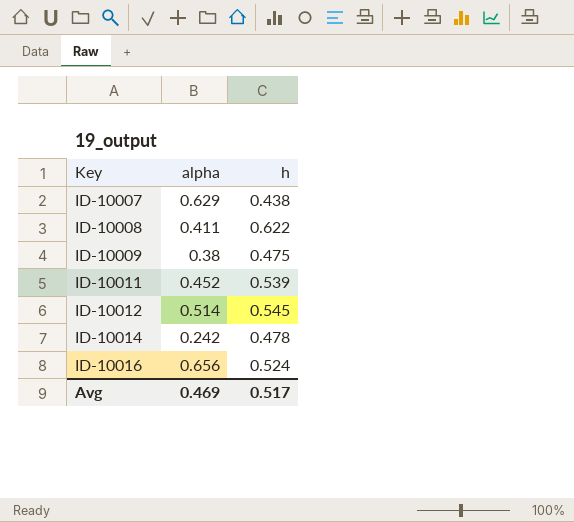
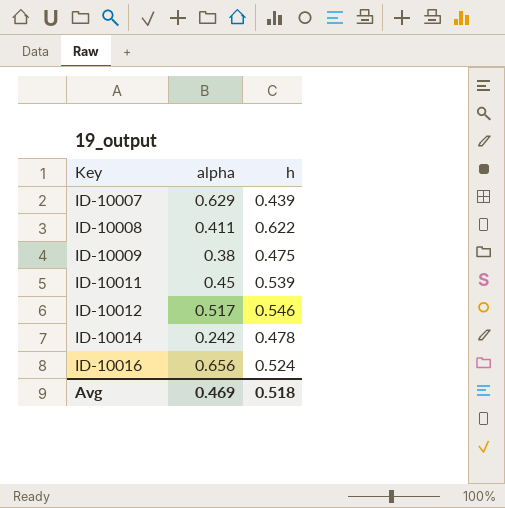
ID-10007 | h: 0.438 -> 0.439
ID-10011 | alpha: 0.452 -> 0.45
ID-10012 | alpha: 0.514 -> 0.517
ID-10012 | h: 0.545 -> 0.546
Avg | h: 0.517 -> 0.518

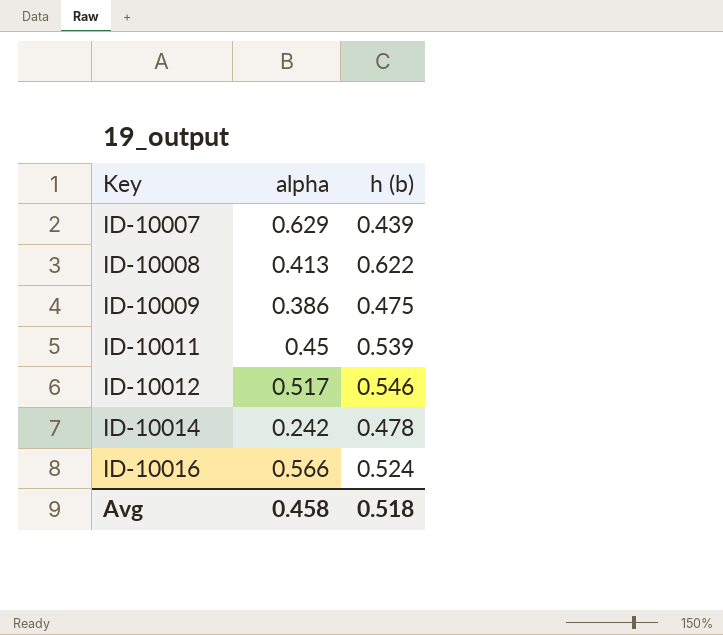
column name: h -> h (b)
ID-10008 | alpha: 0.411 -> 0.413
ID-10009 | alpha: 0.38 -> 0.386
ID-10016 | alpha: 0.656 -> 0.566
Avg | alpha: 0.469 -> 0.458

